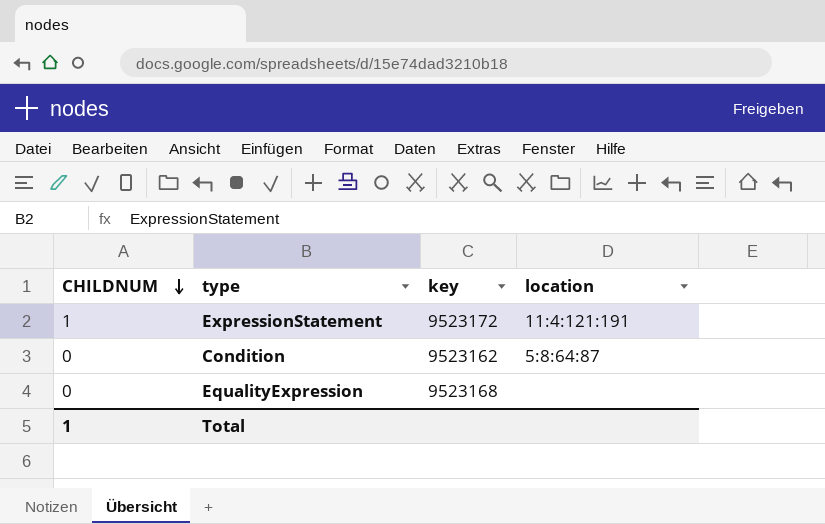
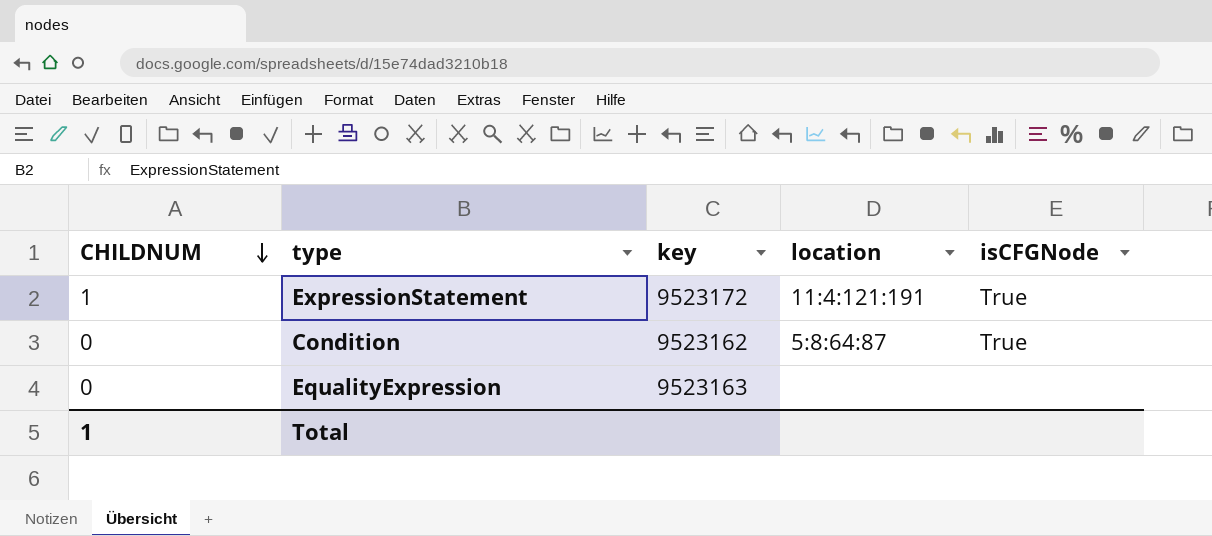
column isCFGNode | position: none -> 5
EqualityExpression | key: 9523168 -> 9523163

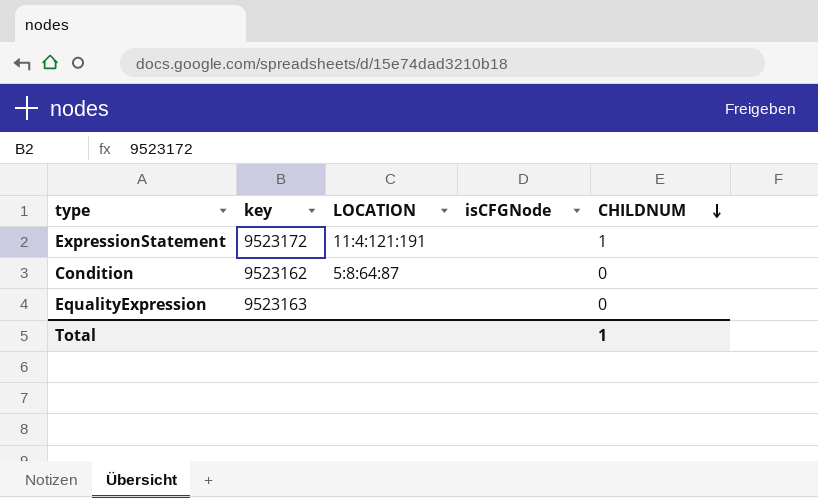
column name: location -> LOCATION
column CHILDNUM | position: 1 -> 5
ExpressionStatement | isCFGNode: True -> none
Condition | isCFGNode: True -> none

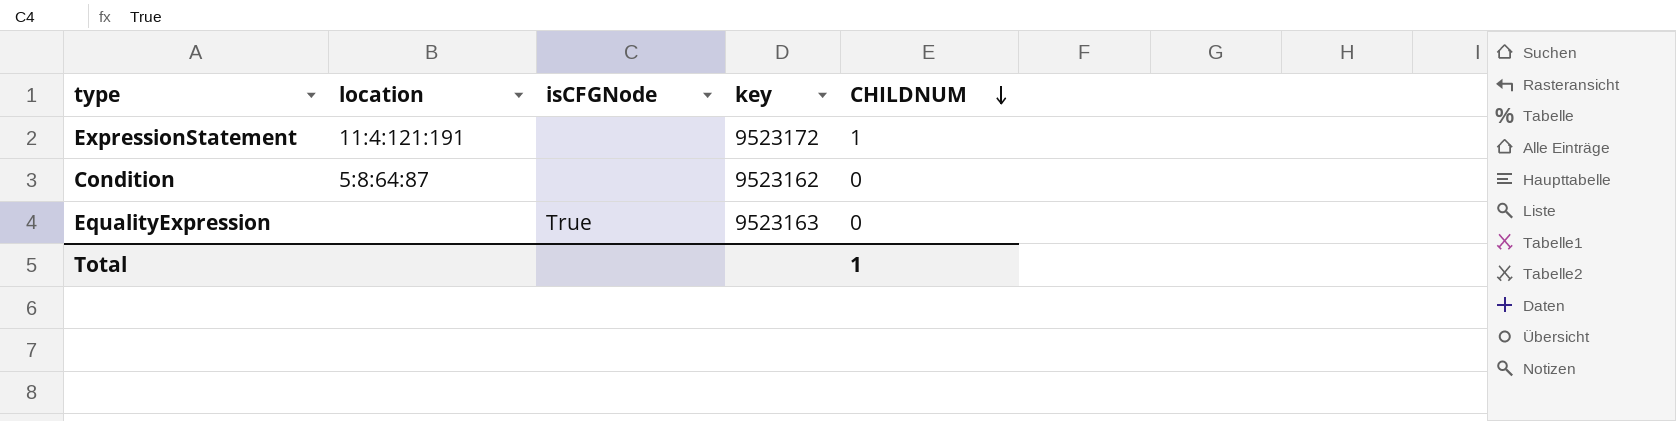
column name: LOCATION -> location
column key | position: 2 -> 4
EqualityExpression | isCFGNode: none -> True

